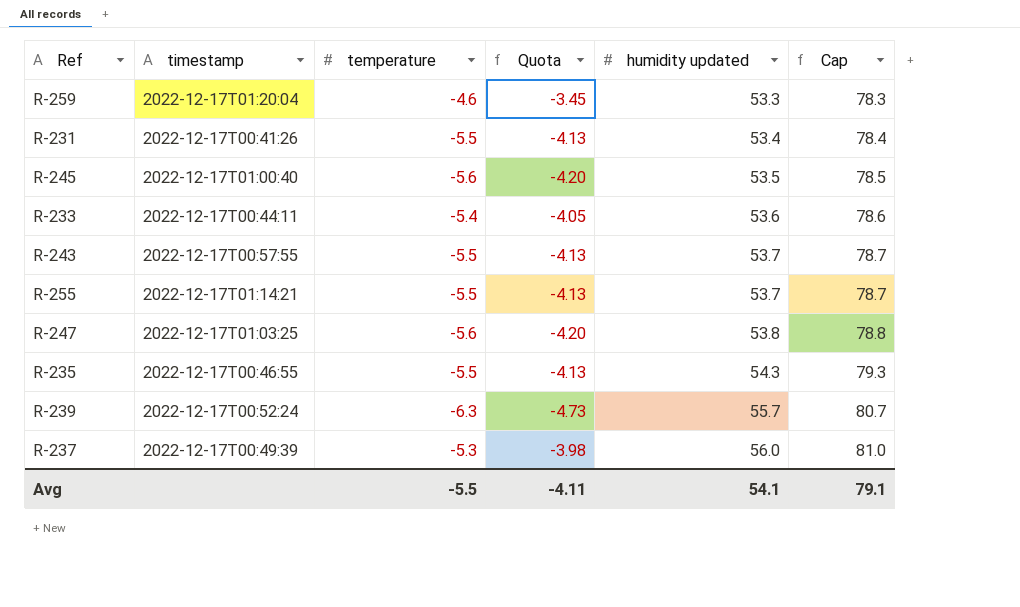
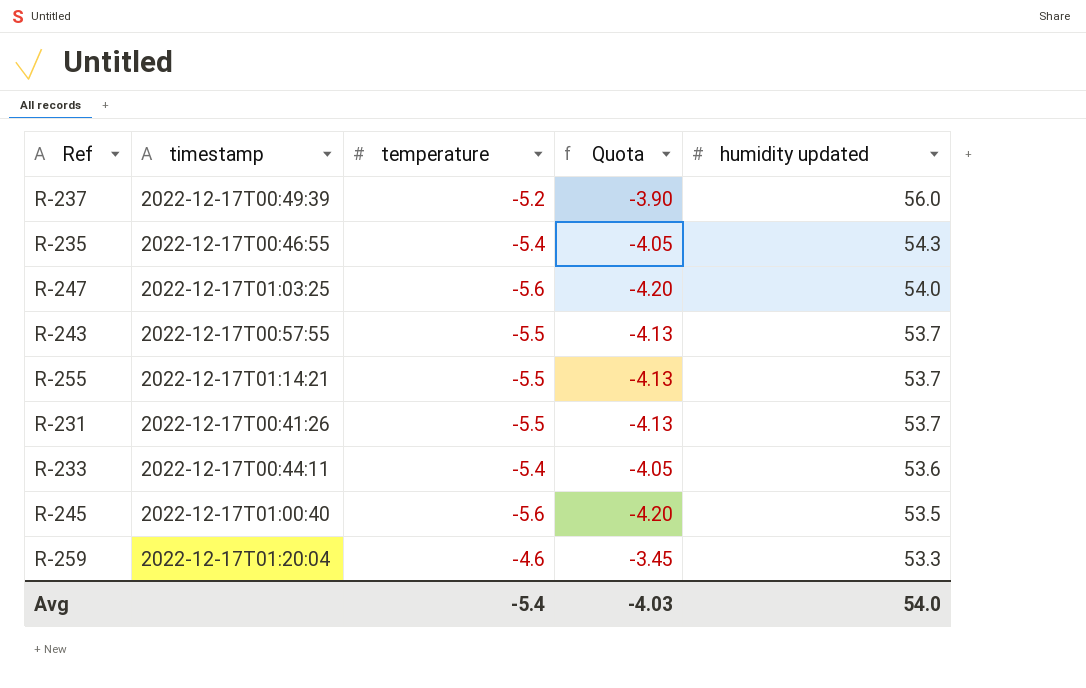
row order: humidity updated ascending -> humidity updated descending
column Cap | formula: [humidity updated] + 25 -> none
row R-239: 2022-12-17T00:52:24 | -6.3 | -4.73 | 55.7 | 80.7 -> none
R-237 | temperature: -5.3 -> -5.2
R-237 | Quota: -3.98 -> -3.90
R-235 | temperature: -5.5 -> -5.4
R-235 | Quota: -4.13 -> -4.05
R-247 | humidity updated: 53.8 -> 54.0
R-231 | humidity updated: 53.4 -> 53.7
Avg | temperature: -5.5 -> -5.4
Avg | Quota: -4.11 -> -4.03
Avg | humidity updated: 54.1 -> 54.0

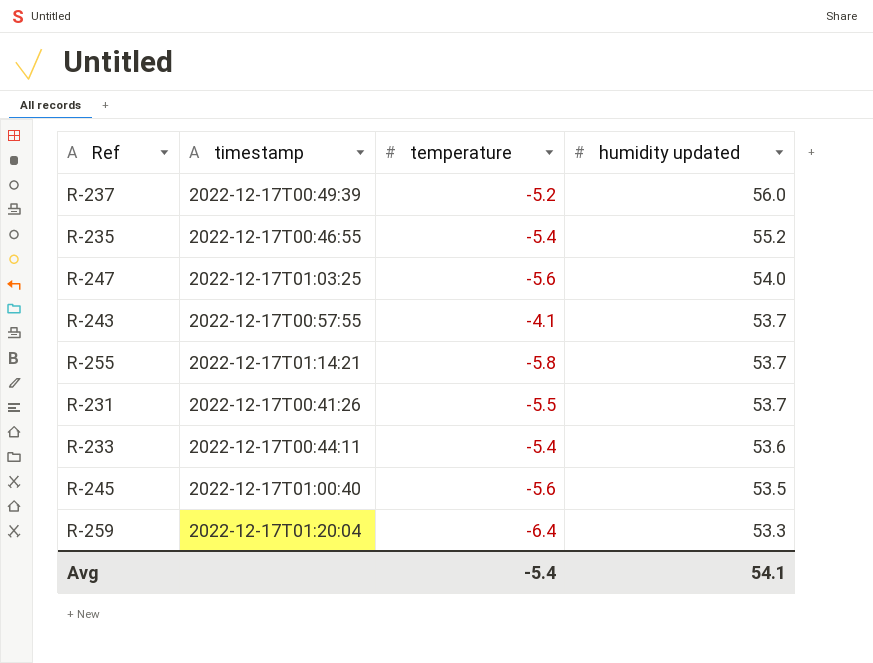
column Quota | formula: [temperature] * 0.75 -> none
R-235 | humidity updated: 54.3 -> 55.2
R-243 | temperature: -5.5 -> -4.1
R-255 | temperature: -5.5 -> -5.8
R-259 | temperature: -4.6 -> -6.4
Avg | humidity updated: 54.0 -> 54.1

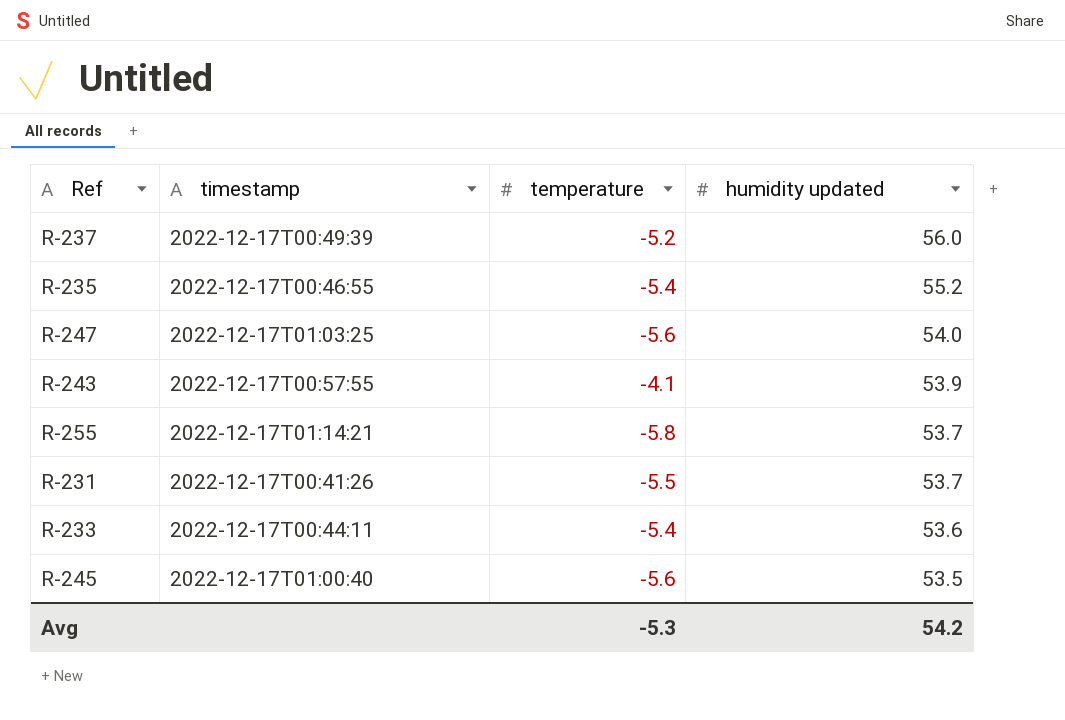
row R-259: 2022-12-17T01:20:04 | -6.4 | 53.3 -> none
R-243 | humidity updated: 53.7 -> 53.9
Avg | temperature: -5.4 -> -5.3
Avg | humidity updated: 54.1 -> 54.2

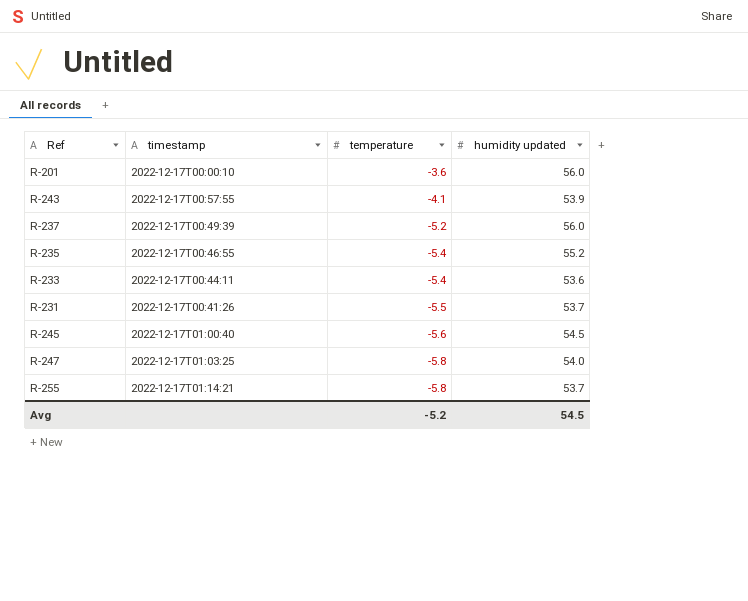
row order: humidity updated descending -> temperature descending
row R-201: none -> 2022-12-17T00:00:10 | -3.6 | 56.0
R-245 | humidity updated: 53.5 -> 54.5
R-247 | temperature: -5.6 -> -5.8
Avg | temperature: -5.3 -> -5.2
Avg | humidity updated: 54.2 -> 54.5

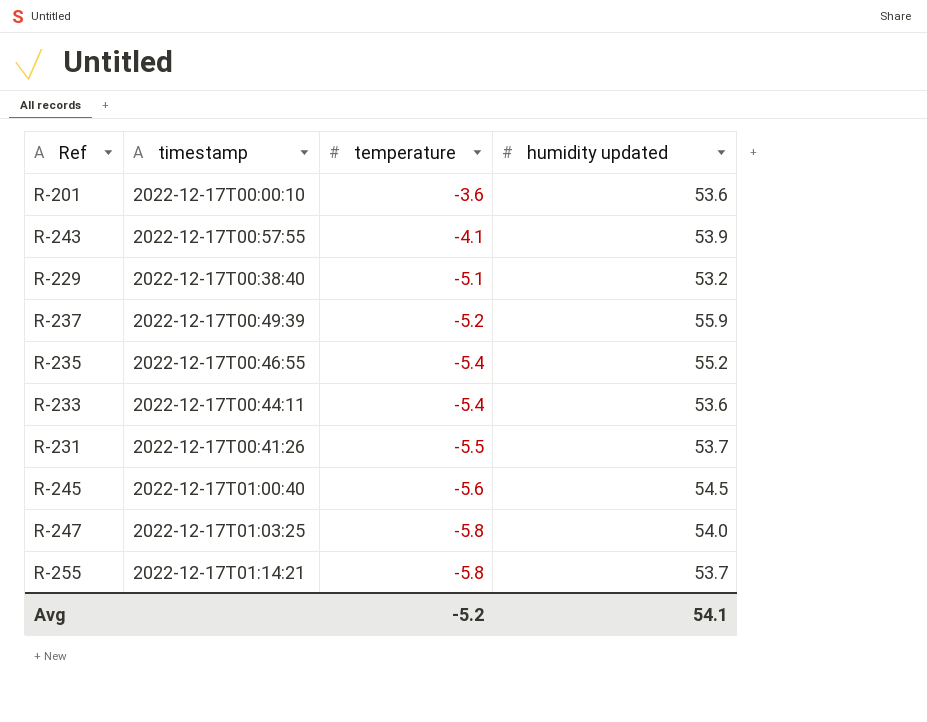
R-201 | humidity updated: 56.0 -> 53.6
row R-229: none -> 2022-12-17T00:38:40 | -5.1 | 53.2
R-237 | humidity updated: 56.0 -> 55.9
Avg | humidity updated: 54.5 -> 54.1

